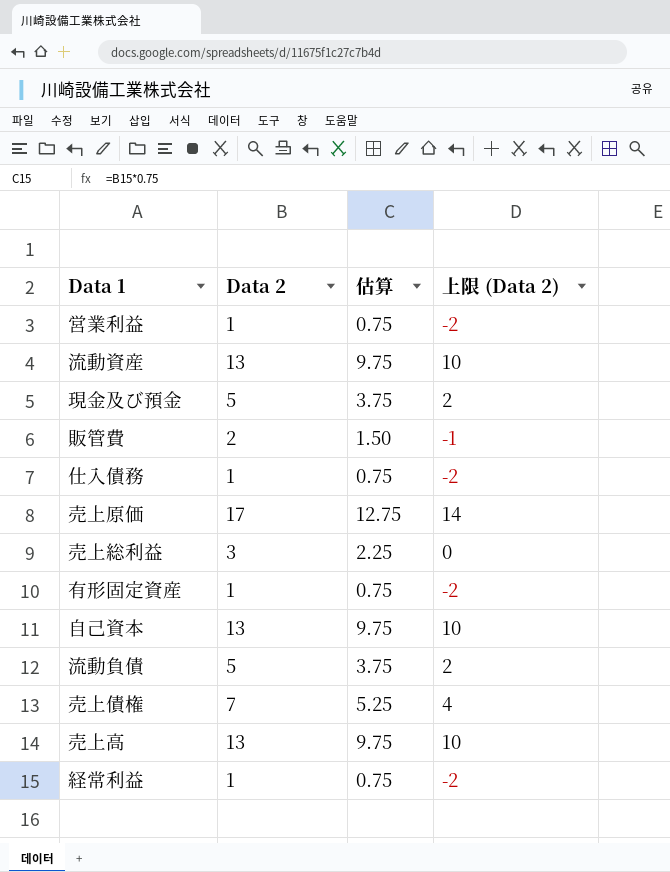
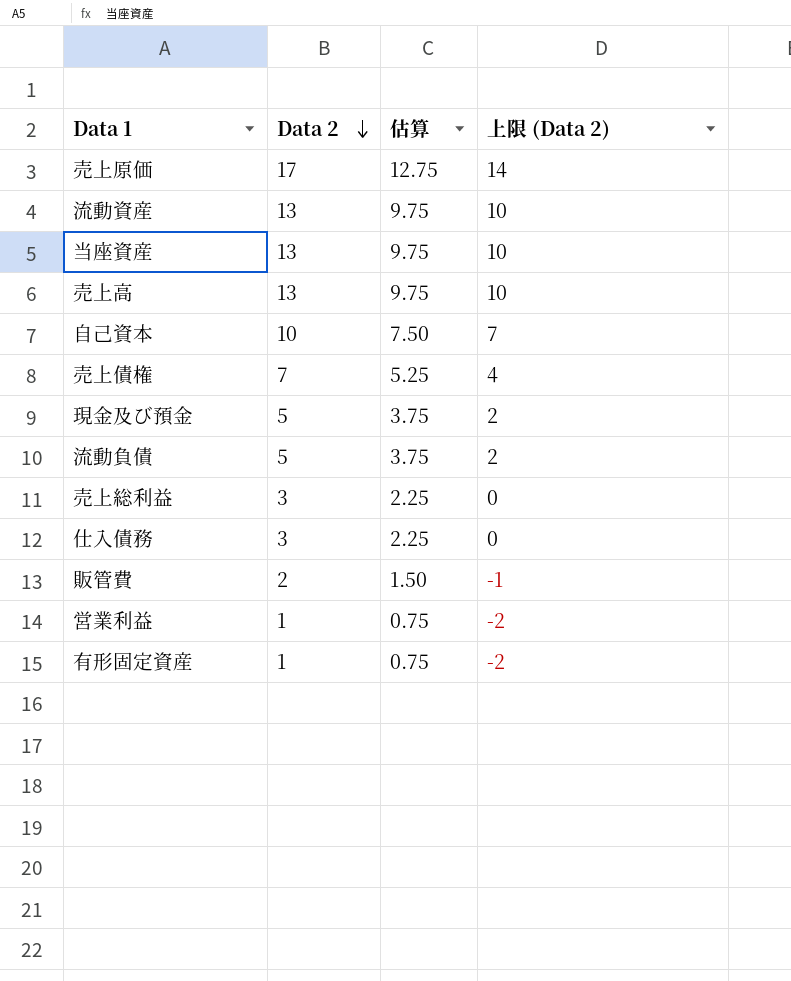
row order: none -> Data 2 descending
row 経常利益: 1 | 0.75 | -2 -> none
row 当座資産: none -> 13 | 9.75 | 10
自己資本 | Data 2: 13 -> 10
自己資本 | 估算: 9.75 -> 7.50
自己資本 | 上限 (Data 2): 10 -> 7
仕入債務 | Data 2: 1 -> 3
仕入債務 | 估算: 0.75 -> 2.25
仕入債務 | 上限 (Data 2): -2 -> 0

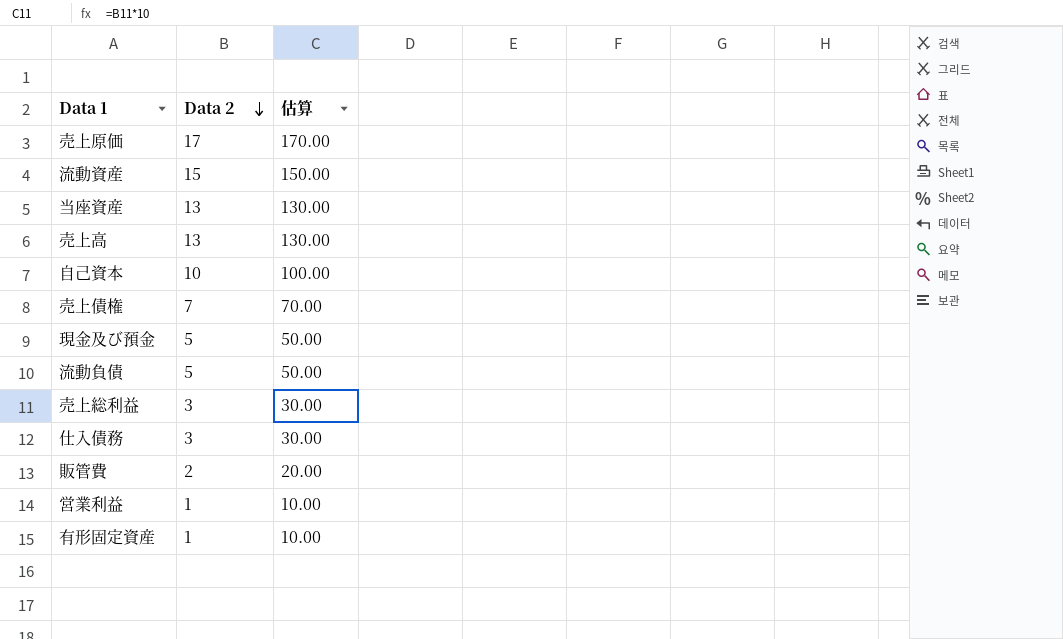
column 上限 (Data 2) | formula: [Data 2] - 3 -> none
column 估算 | formula: [Data 2] * 0.75 -> [Data 2] * 10
流動資産 | Data 2: 13 -> 15

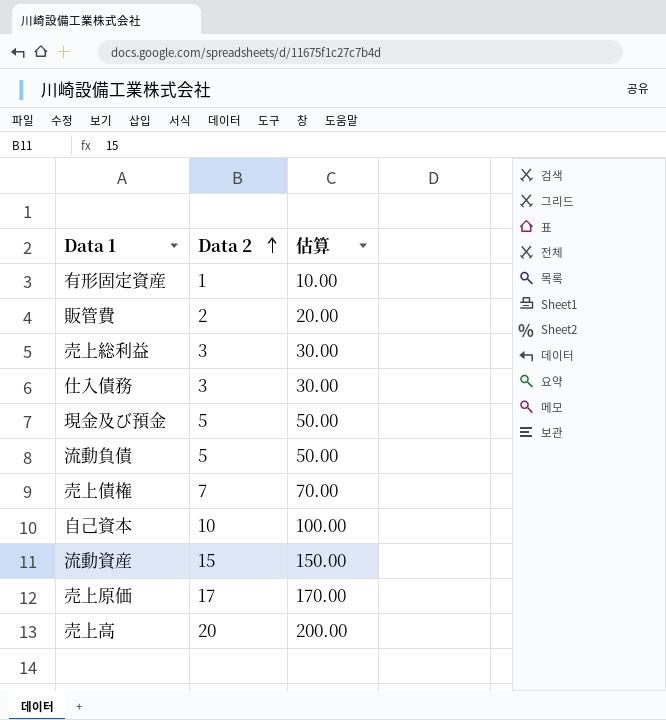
row order: Data 2 descending -> Data 2 ascending
row 当座資産: 13 | 130.00 -> none
row 営業利益: 1 | 10.00 -> none
売上高 | Data 2: 13 -> 20
売上高 | 估算: 130.00 -> 200.00

